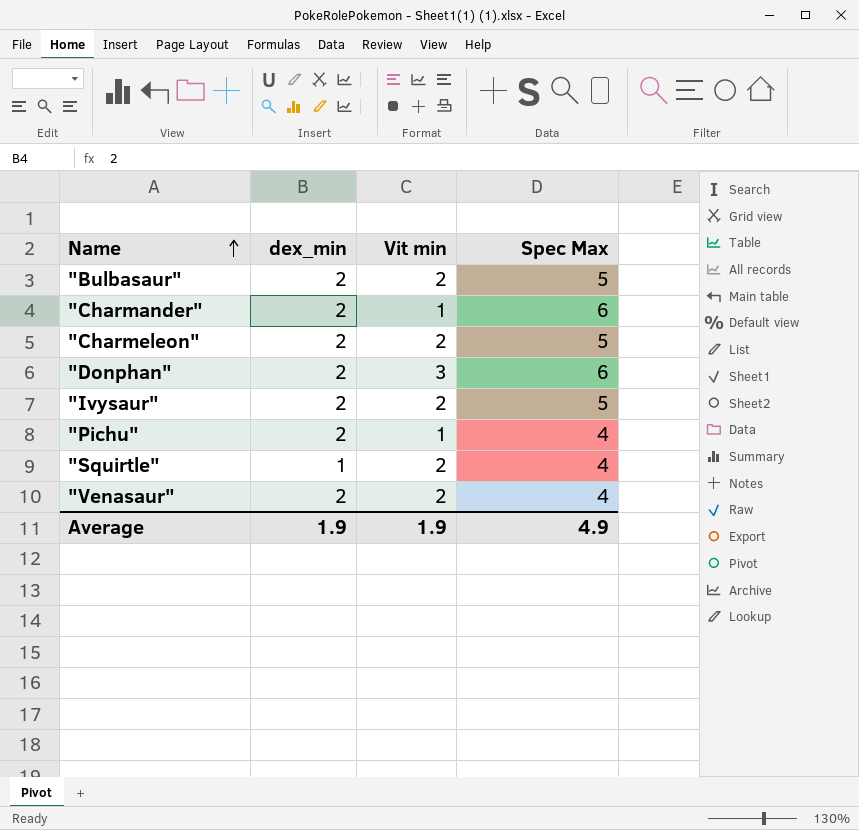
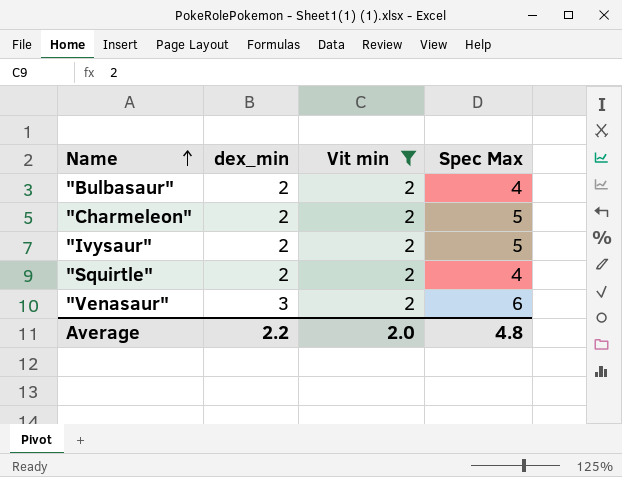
filter: none -> Vit min = 2
"Bulbasaur" | Spec Max: 5 -> 4
"Squirtle" | dex_min: 1 -> 2
"Venasaur" | dex_min: 2 -> 3
"Venasaur" | Spec Max: 4 -> 6
Average | dex_min: 1.9 -> 2.2
Average | Vit min: 1.9 -> 2.0
Average | Spec Max: 4.9 -> 4.8

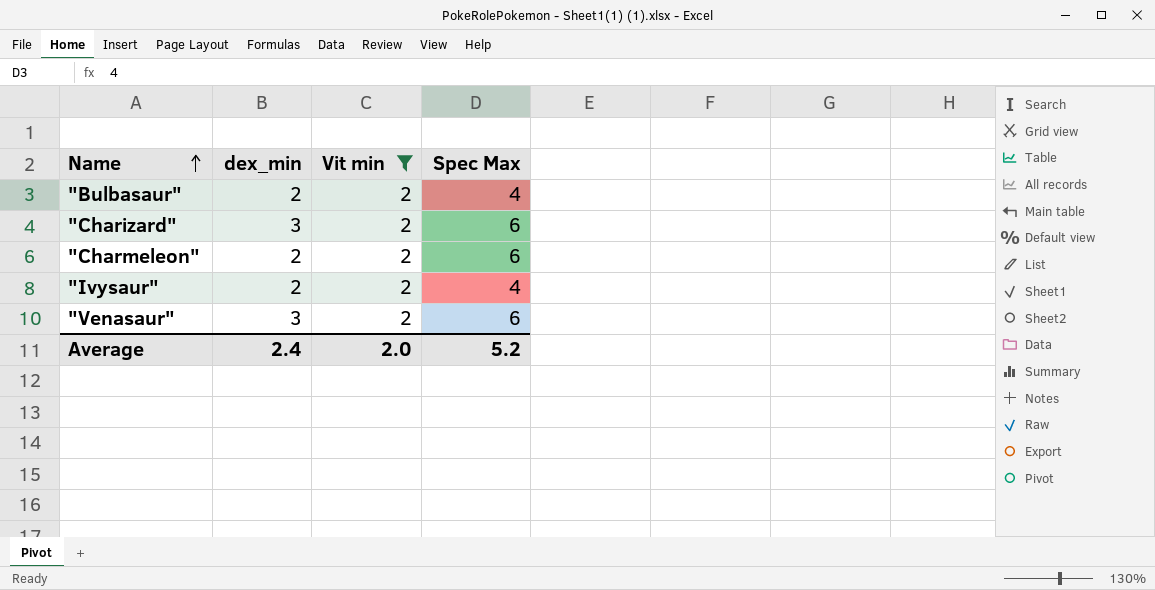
row "Squirtle": 2 | 2 | 4 -> none
row "Charizard": none -> 3 | 2 | 6
"Charmeleon" | Spec Max: 5 -> 6
"Ivysaur" | Spec Max: 5 -> 4
Average | dex_min: 2.2 -> 2.4
Average | Spec Max: 4.8 -> 5.2

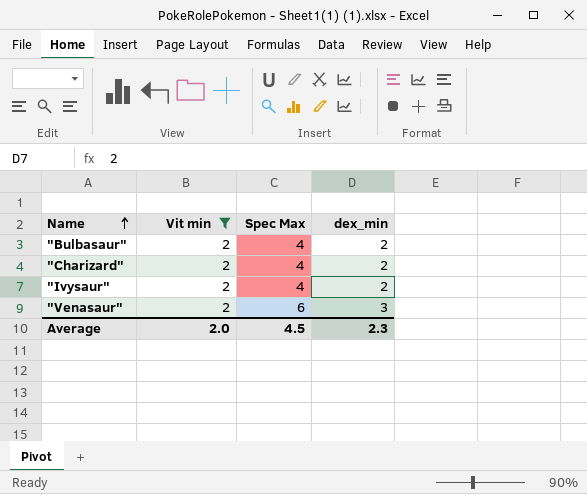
column dex_min | position: 2 -> 4
row "Charmeleon": 2 | 2 | 6 -> none
"Charizard" | Spec Max: 6 -> 4
"Charizard" | dex_min: 3 -> 2
Average | Spec Max: 5.2 -> 4.5
Average | dex_min: 2.4 -> 2.3

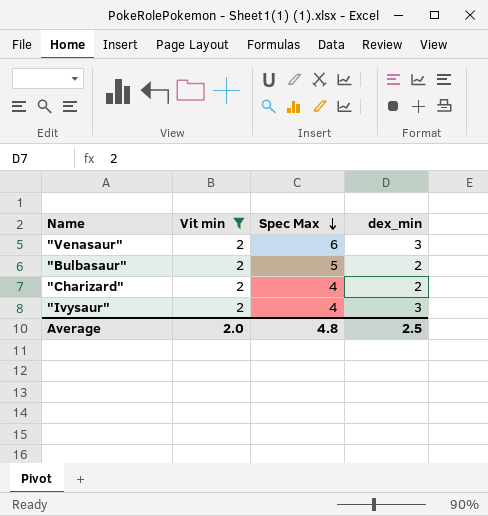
row order: Name ascending -> Spec Max descending
"Bulbasaur" | Spec Max: 4 -> 5
"Ivysaur" | dex_min: 2 -> 3
Average | Spec Max: 4.5 -> 4.8
Average | dex_min: 2.3 -> 2.5

